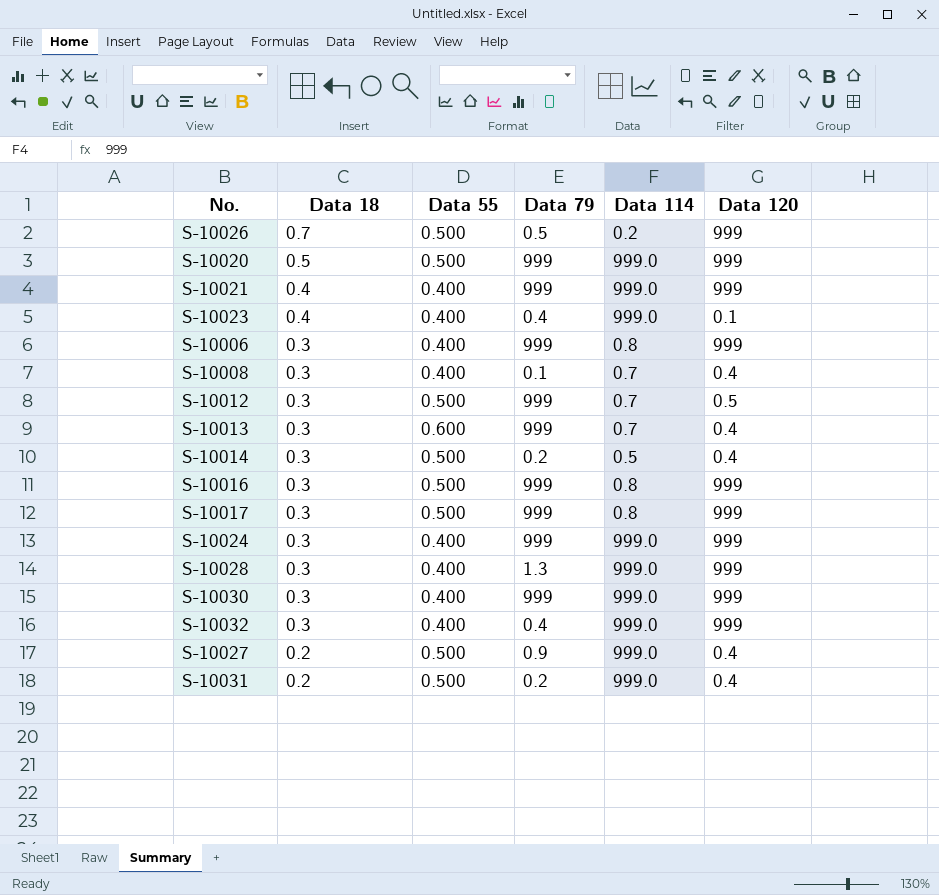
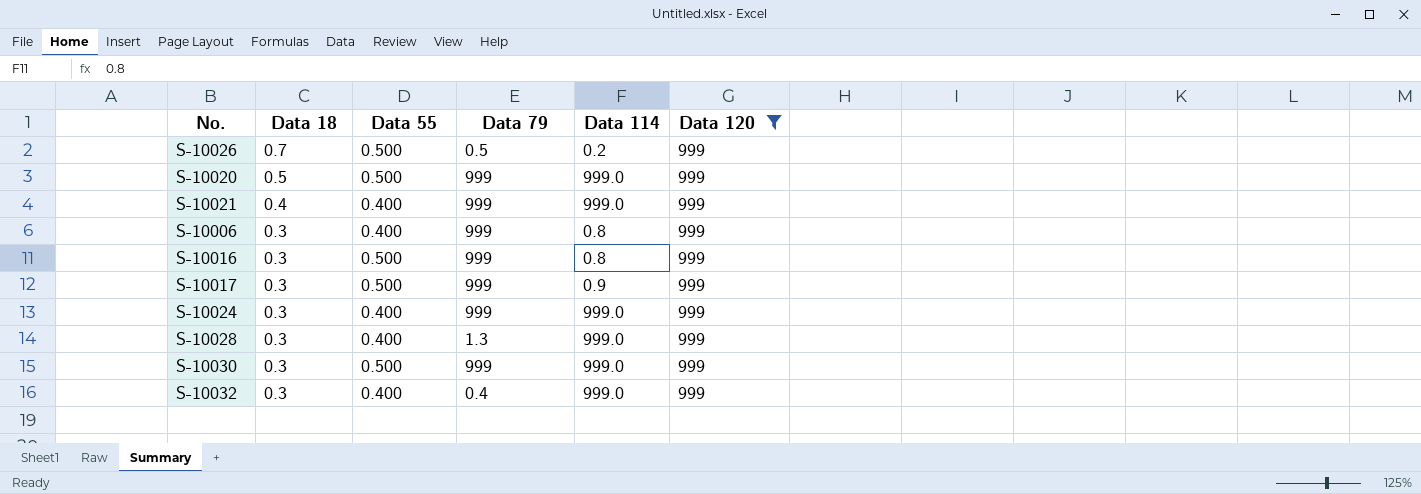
filter: none -> Data 120 = 999
S-10017 | Data 114: 0.8 -> 0.9
S-10030 | Data 55: 0.400 -> 0.500

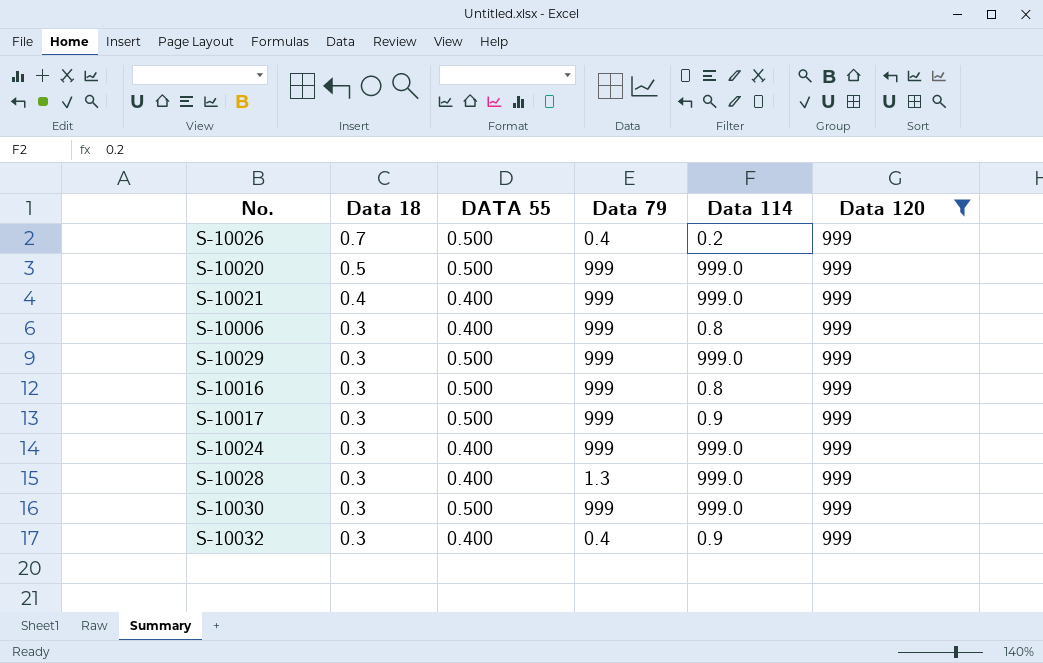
column name: Data 55 -> DATA 55
S-10026 | Data 79: 0.5 -> 0.4
row S-10029: none -> 0.3 | 0.500 | 999 | 999.0 | 999
S-10032 | Data 114: 999.0 -> 0.9

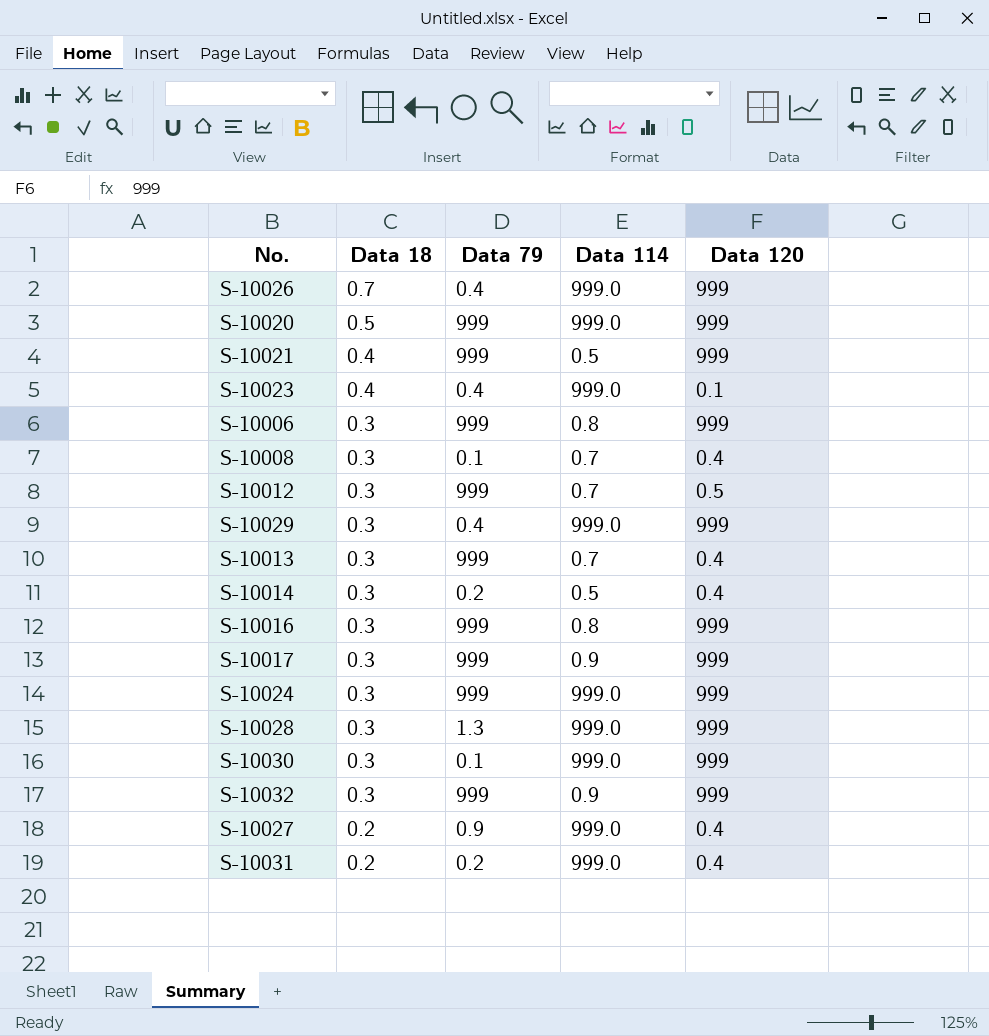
filter: Data 120 = 999 -> none
column DATA 55 | position: 3 -> none
S-10026 | Data 114: 0.2 -> 999.0
S-10021 | Data 114: 999.0 -> 0.5
S-10029 | Data 79: 999 -> 0.4
S-10030 | Data 79: 999 -> 0.1
S-10032 | Data 79: 0.4 -> 999

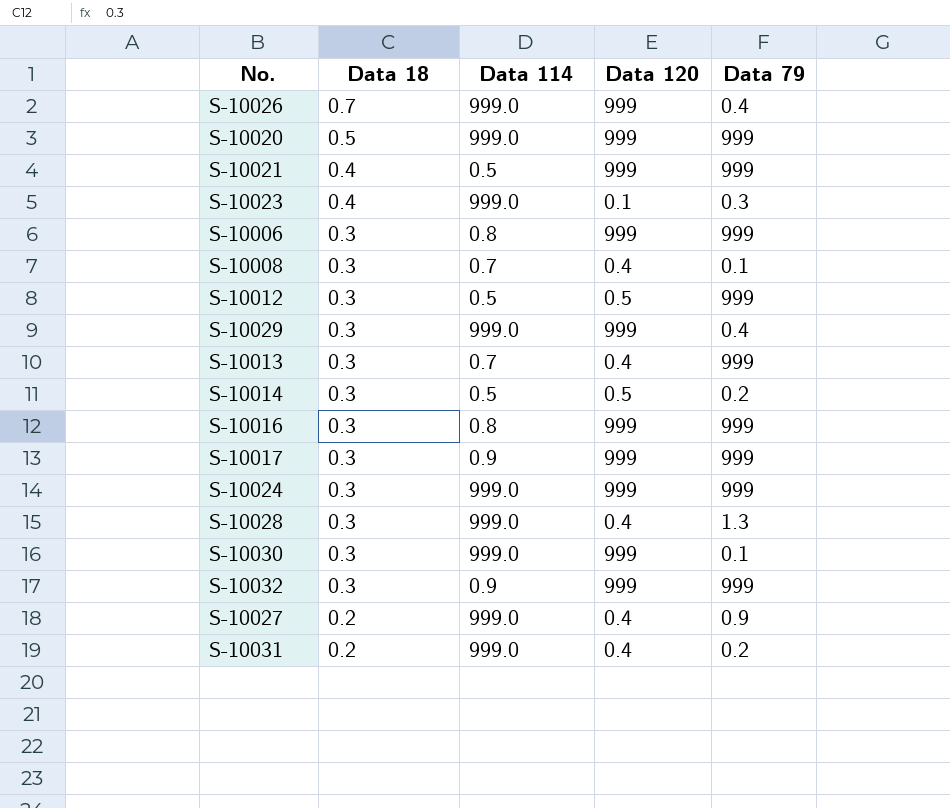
column Data 79 | position: 3 -> 5
S-10023 | Data 79: 0.4 -> 0.3
S-10012 | Data 114: 0.7 -> 0.5
S-10014 | Data 120: 0.4 -> 0.5
S-10028 | Data 120: 999 -> 0.4

